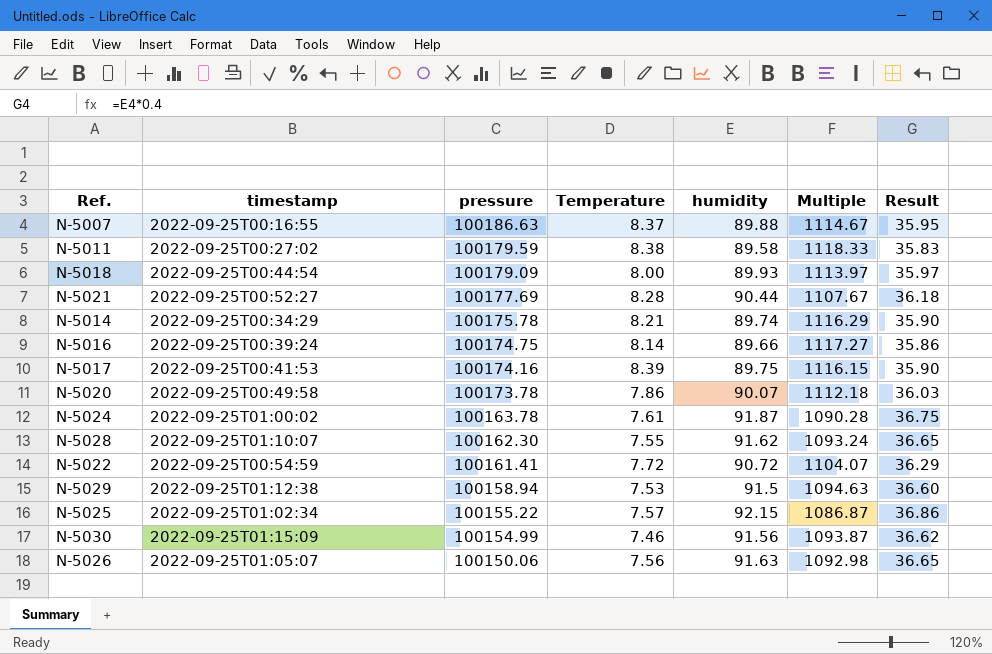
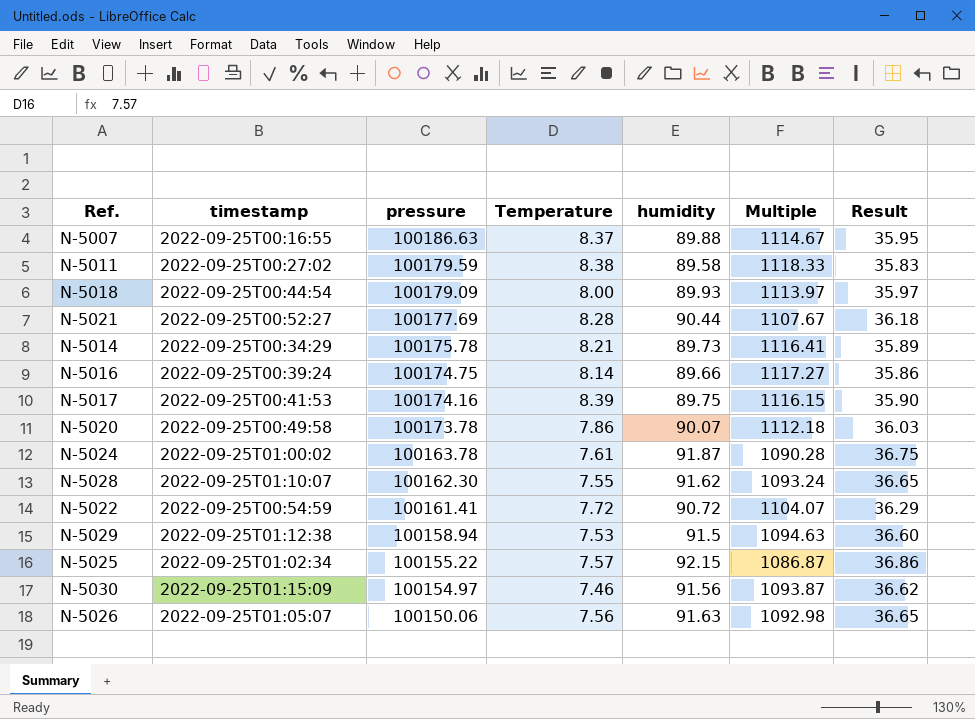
N-5014 | humidity: 89.74 -> 89.73
N-5014 | Multiple: 1116.29 -> 1116.41
N-5014 | Result: 35.90 -> 35.89
N-5030 | pressure: 100154.99 -> 100154.97

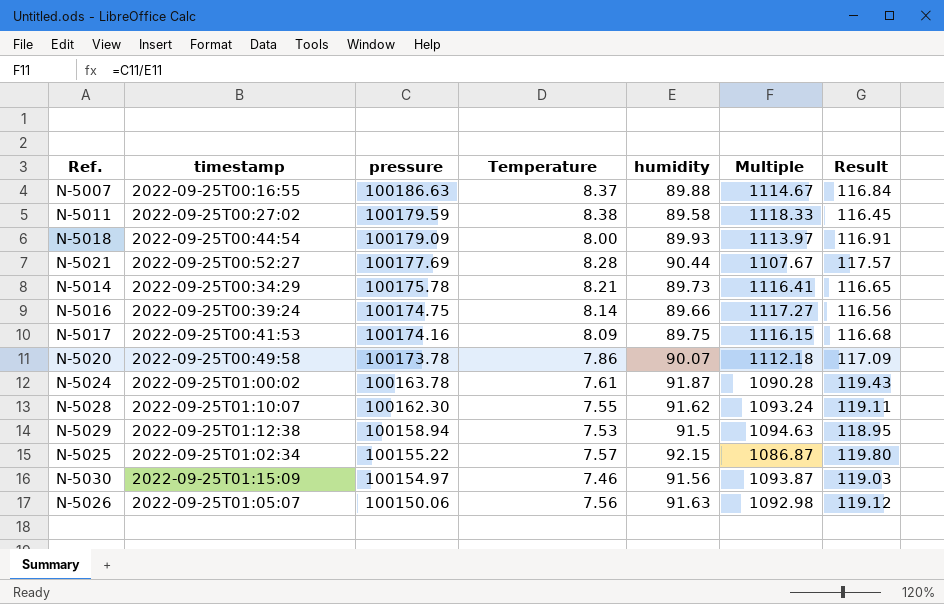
column Result | formula: [humidity] * 0.4 -> [humidity] * 1.3
row N-5022: 2022-09-25T00:54:59 | 100161.41 | 7.72 | 90.72 | 1104.07 | 36.29 -> none
N-5017 | Temperature: 8.39 -> 8.09

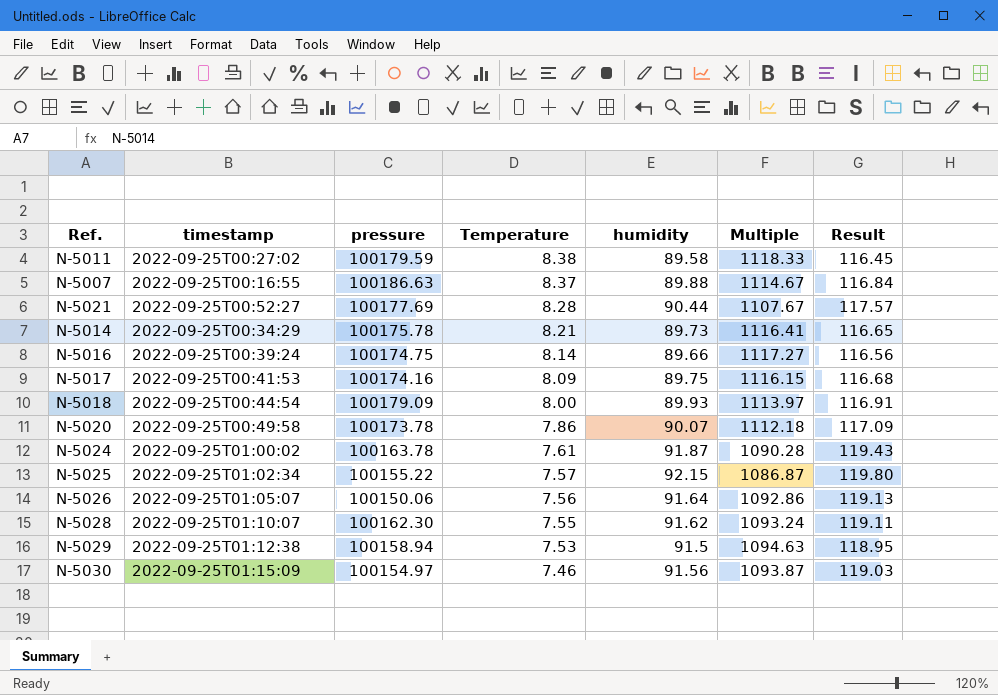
row order: pressure descending -> Temperature descending
N-5026 | humidity: 91.63 -> 91.64
N-5026 | Multiple: 1092.98 -> 1092.86
N-5026 | Result: 119.12 -> 119.13

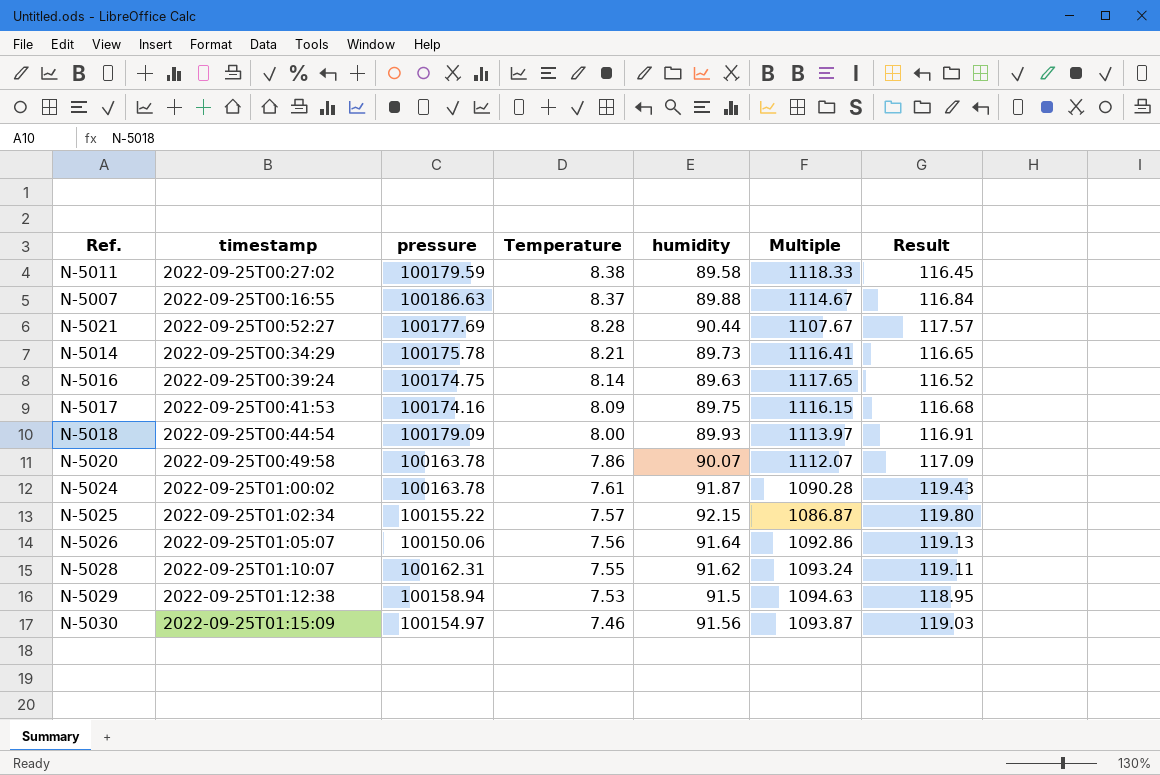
N-5016 | humidity: 89.66 -> 89.63
N-5016 | Multiple: 1117.27 -> 1117.65
N-5016 | Result: 116.56 -> 116.52
N-5020 | pressure: 100173.78 -> 100163.78
N-5020 | Multiple: 1112.18 -> 1112.07
N-5028 | pressure: 100162.30 -> 100162.31

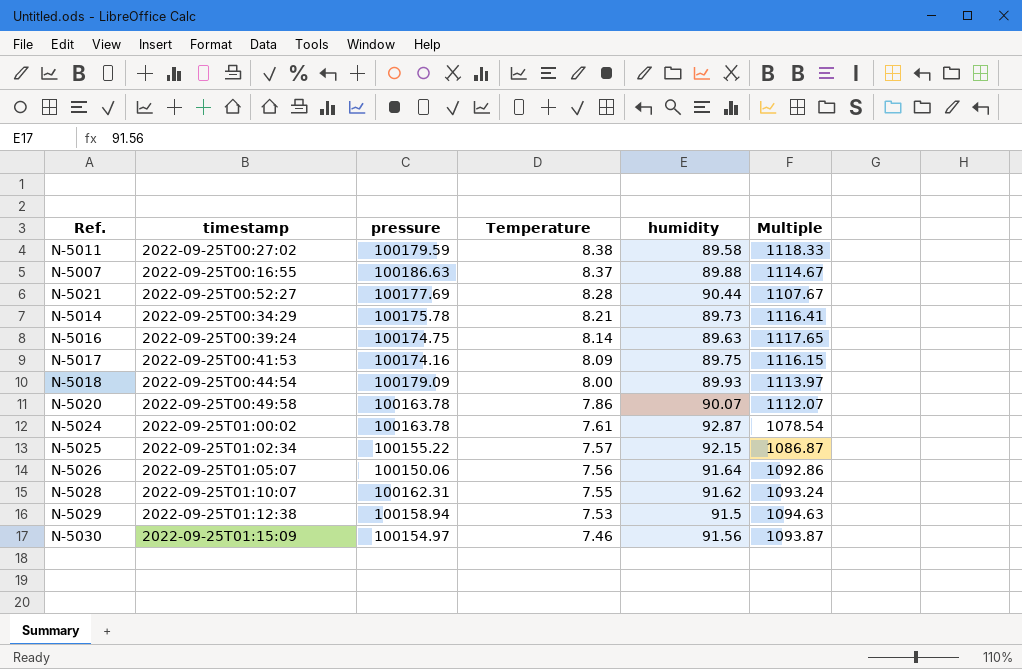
column Result | formula: [humidity] * 1.3 -> none
N-5024 | humidity: 91.87 -> 92.87
N-5024 | Multiple: 1090.28 -> 1078.54

